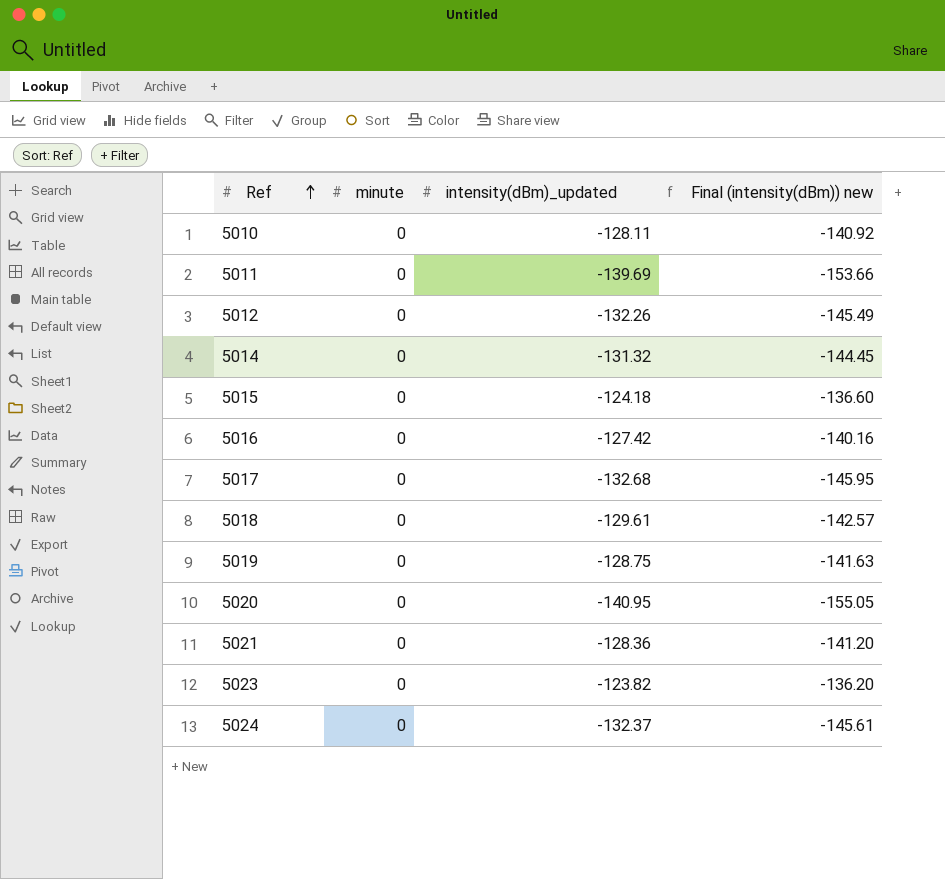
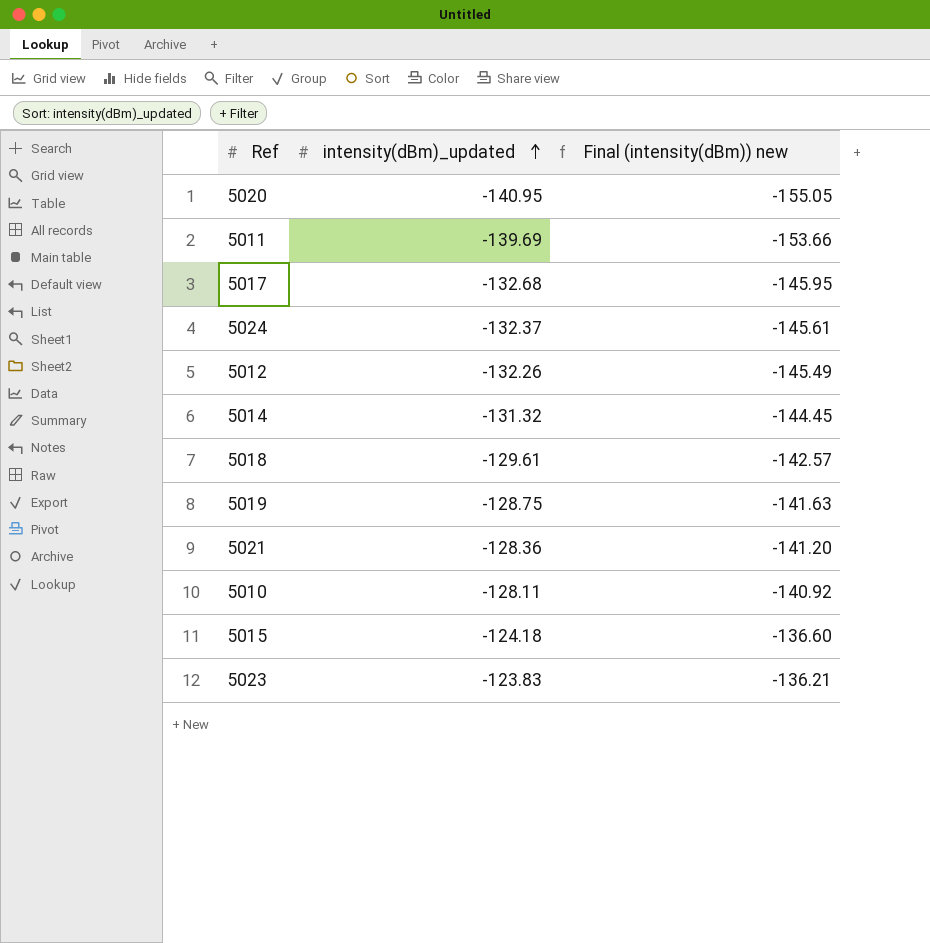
row order: Ref ascending -> intensity(dBm)_updated ascending
column minute | position: 2 -> none
row 5016: 0 | -127.42 | -140.16 -> none
5023 | intensity(dBm)_updated: -123.82 -> -123.83
5023 | Final (intensity(dBm)) new: -136.20 -> -136.21

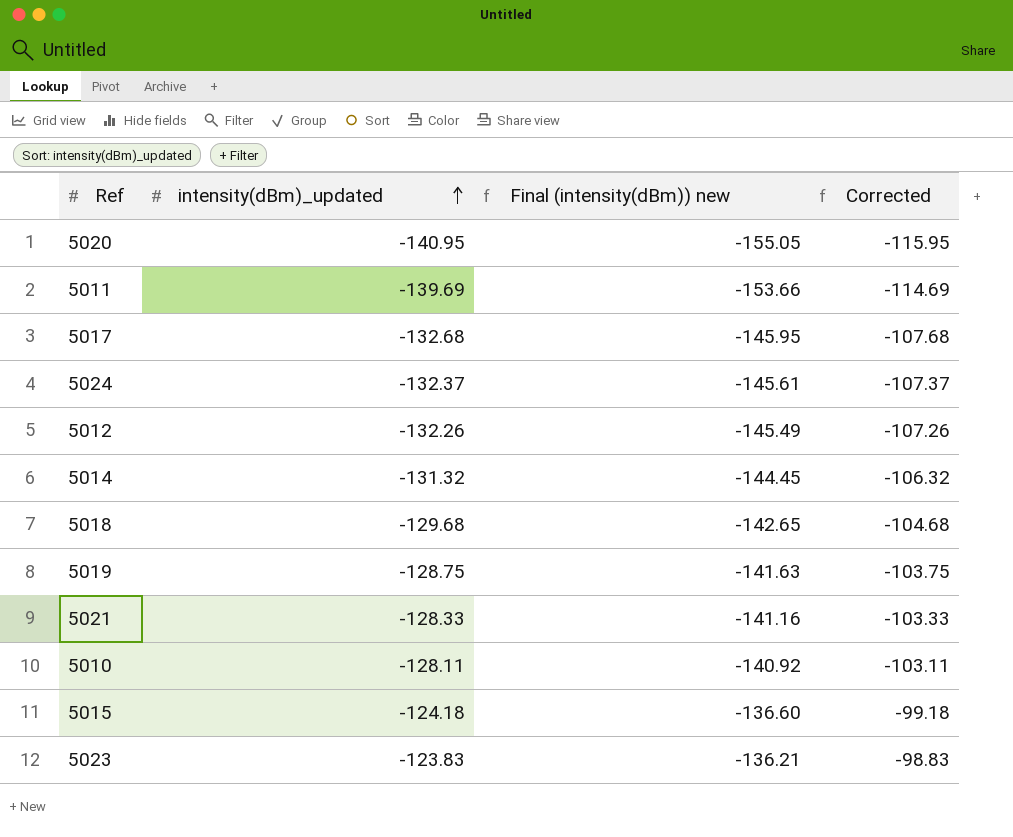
column Corrected | formula: none -> [intensity(dBm)_updated] + 25
5018 | intensity(dBm)_updated: -129.61 -> -129.68
5018 | Final (intensity(dBm)) new: -142.57 -> -142.65
5021 | intensity(dBm)_updated: -128.36 -> -128.33
5021 | Final (intensity(dBm)) new: -141.20 -> -141.16

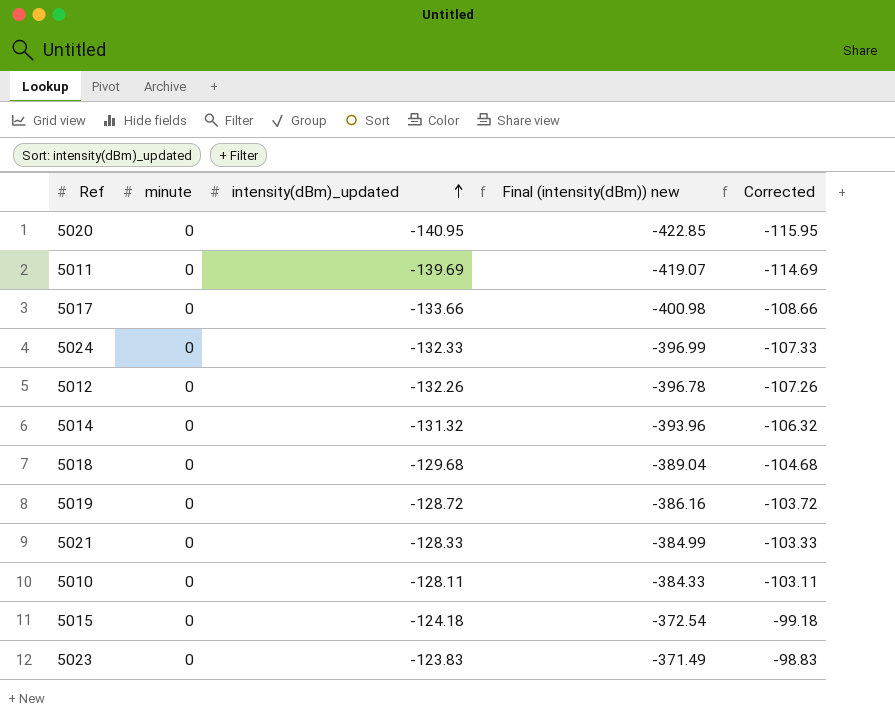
column minute | position: none -> 2
column Final (intensity(dBm)) new | formula: [intensity(dBm)_updated] * 1.1 -> [intensity(dBm)_updated] * 3
5017 | intensity(dBm)_updated: -132.68 -> -133.66
5017 | Corrected: -107.68 -> -108.66
5024 | intensity(dBm)_updated: -132.37 -> -132.33
5024 | Corrected: -107.37 -> -107.33
5019 | intensity(dBm)_updated: -128.75 -> -128.72
5019 | Corrected: -103.75 -> -103.72

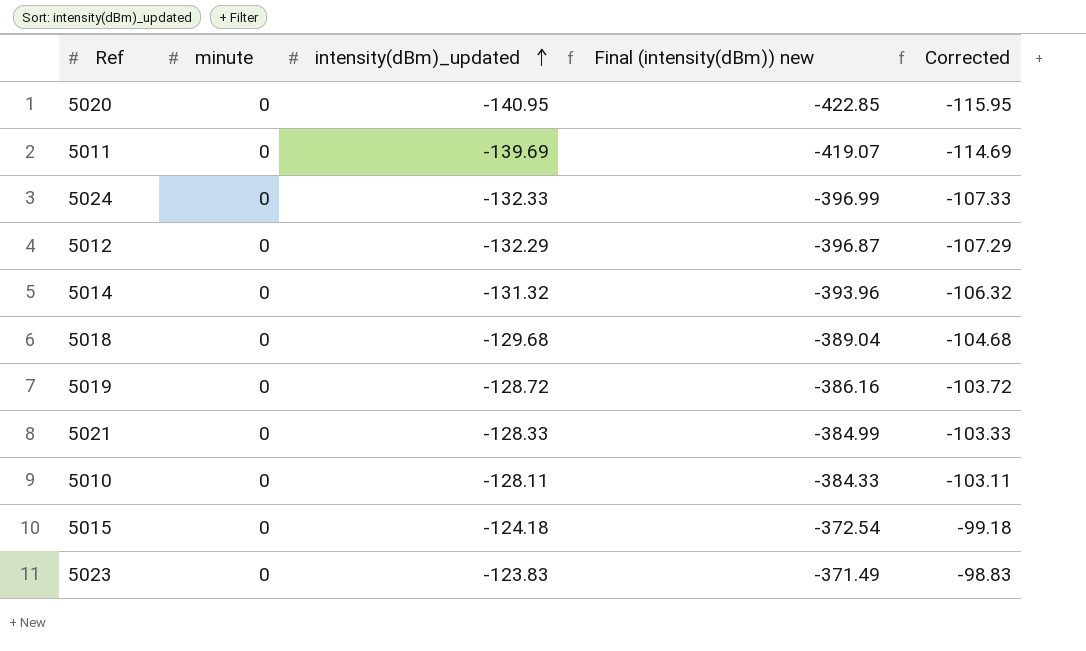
row 5017: 0 | -133.66 | -400.98 | -108.66 -> none
5012 | intensity(dBm)_updated: -132.26 -> -132.29
5012 | Final (intensity(dBm)) new: -396.78 -> -396.87
5012 | Corrected: -107.26 -> -107.29

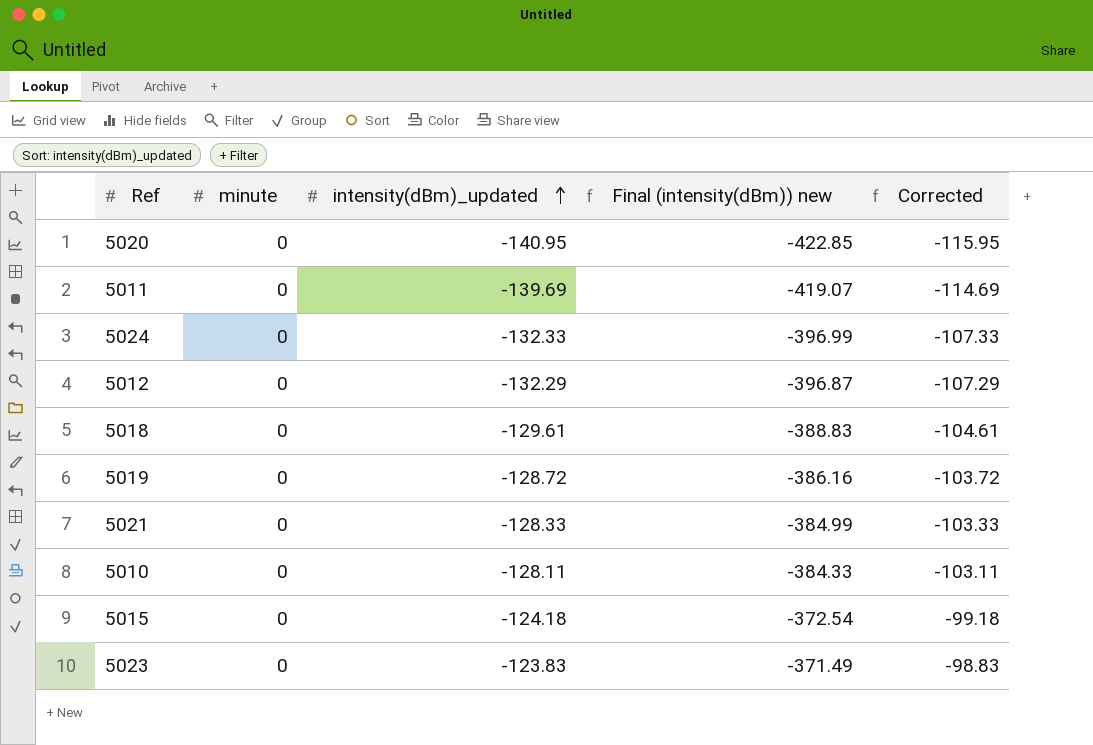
row 5014: 0 | -131.32 | -393.96 | -106.32 -> none
5018 | intensity(dBm)_updated: -129.68 -> -129.61
5018 | Final (intensity(dBm)) new: -389.04 -> -388.83
5018 | Corrected: -104.68 -> -104.61

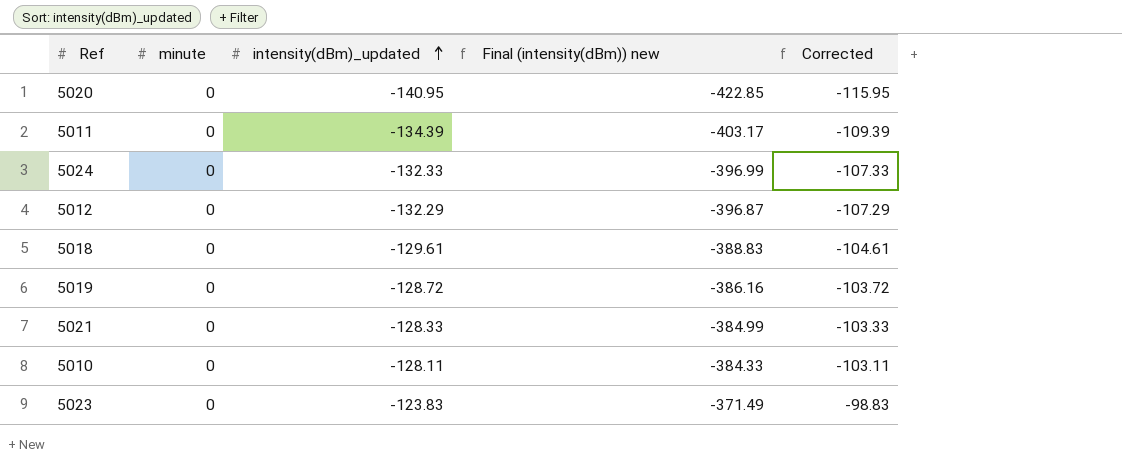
row 5015: 0 | -124.18 | -372.54 | -99.18 -> none
5011 | intensity(dBm)_updated: -139.69 -> -134.39
5011 | Final (intensity(dBm)) new: -419.07 -> -403.17
5011 | Corrected: -114.69 -> -109.39

